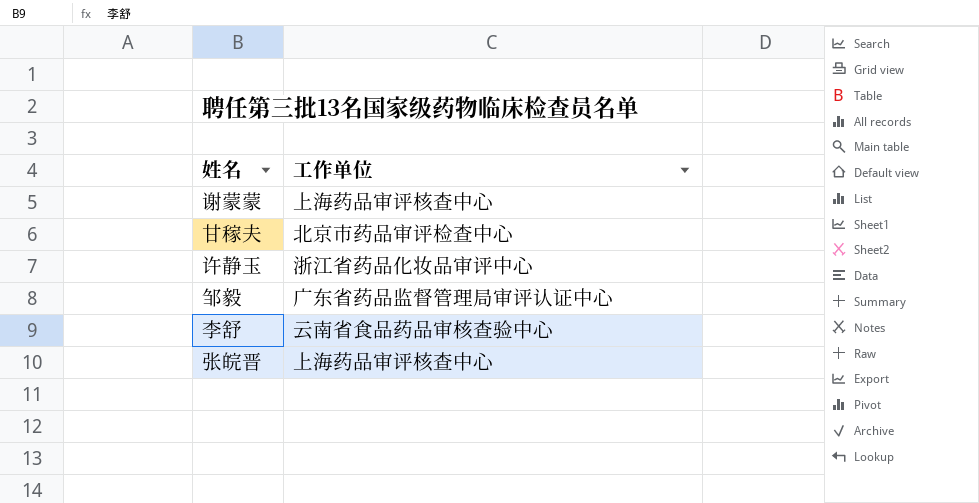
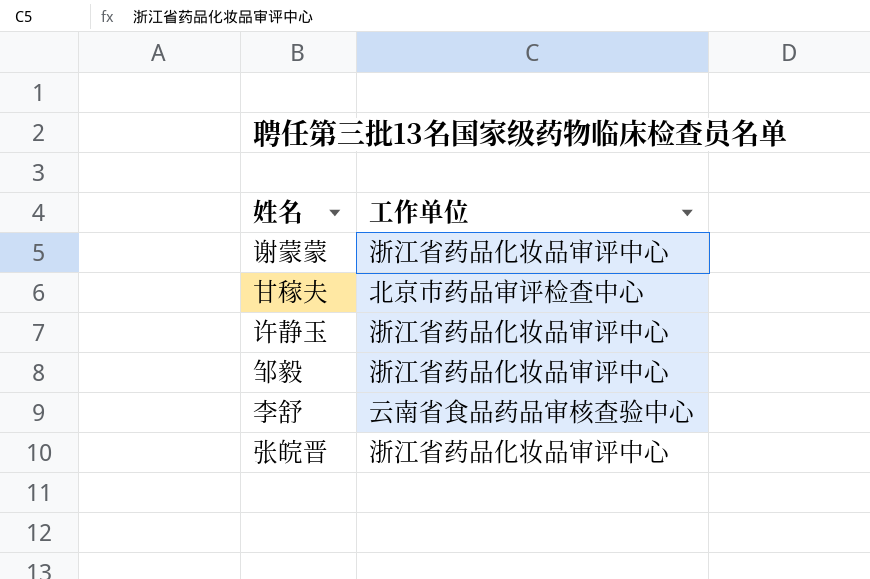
谢蒙蒙 | 工作单位: 上海药品审评核查中心 -> 浙江省药品化妆品审评中心
邹毅 | 工作单位: 广东省药品监督管理局审评认证中心 -> 浙江省药品化妆品审评中心
张皖晋 | 工作单位: 上海药品审评核查中心 -> 浙江省药品化妆品审评中心

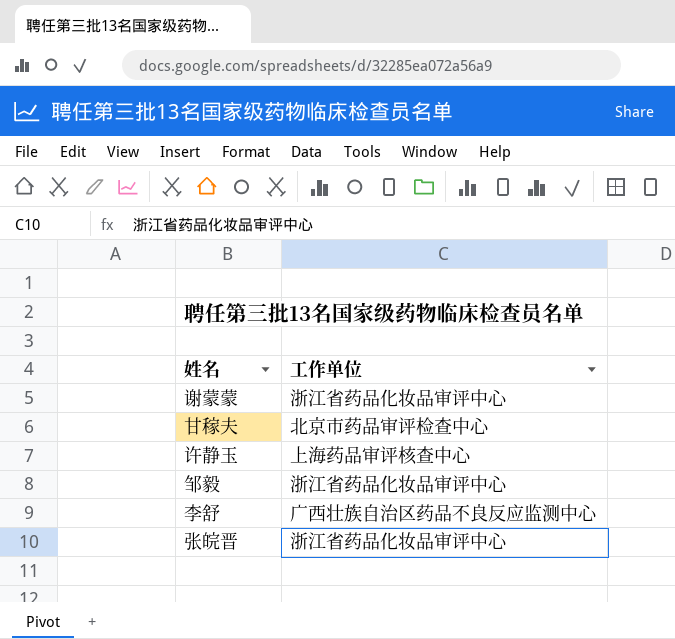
许静玉 | 工作单位: 浙江省药品化妆品审评中心 -> 上海药品审评核查中心
李舒 | 工作单位: 云南省食品药品审核查验中心 -> 广西壮族自治区药品不良反应监测中心

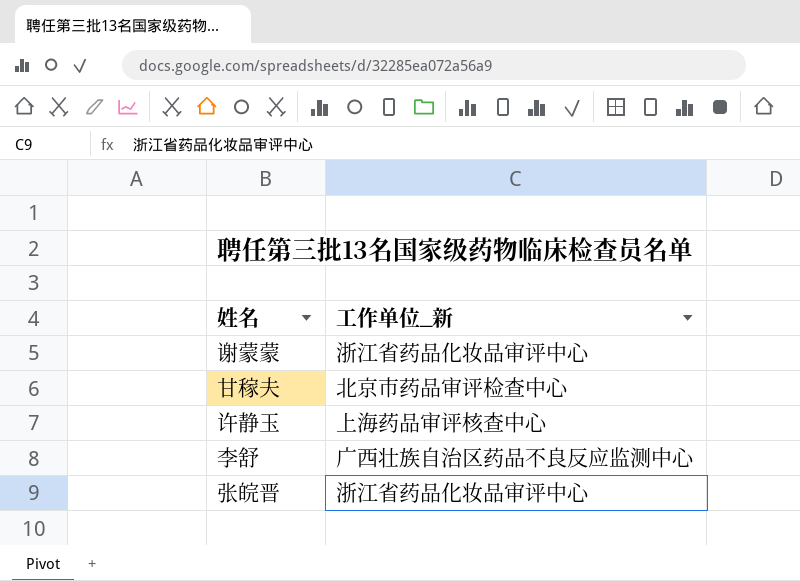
column name: 工作单位 -> 工作单位_新
row 邹毅: 浙江省药品化妆品审评中心 -> none

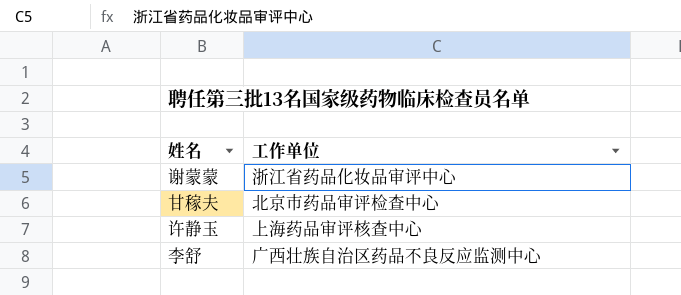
column name: 工作单位_新 -> 工作单位
row 张皖晋: 浙江省药品化妆品审评中心 -> none

